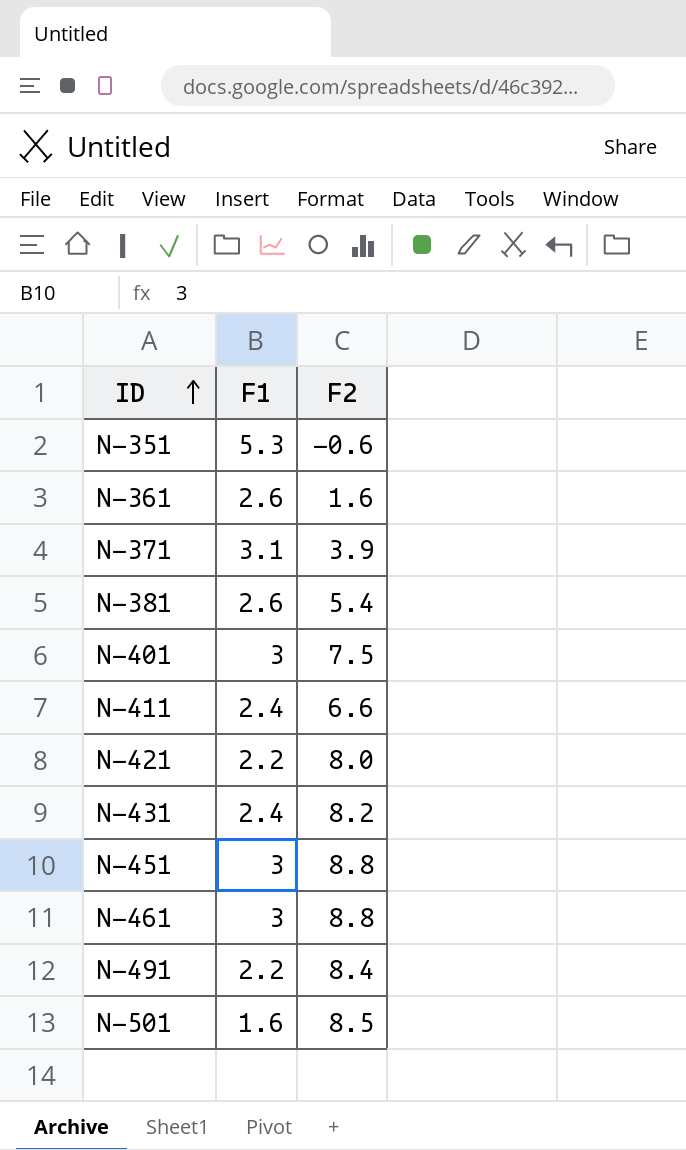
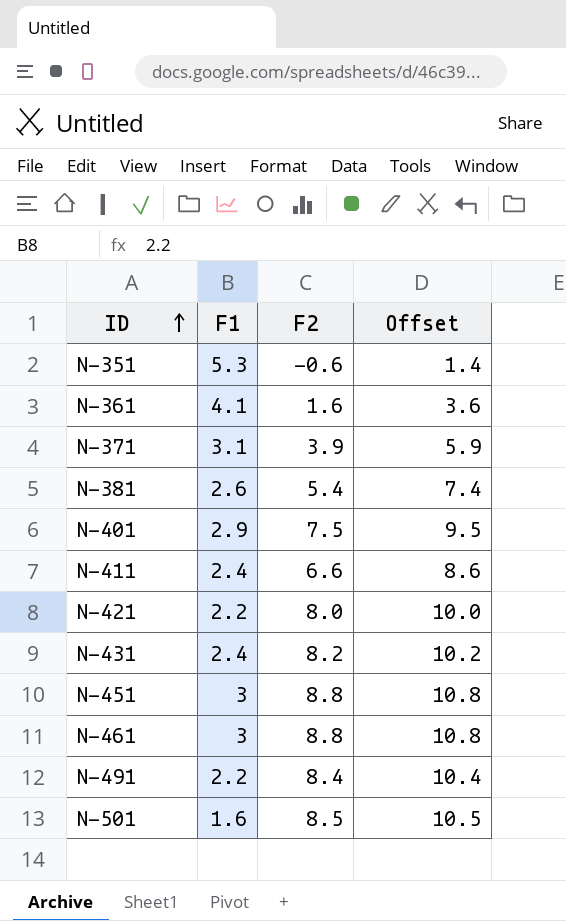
column Offset | formula: none -> [F2] + 2
N-361 | F1: 2.6 -> 4.1
N-401 | F1: 3 -> 2.9

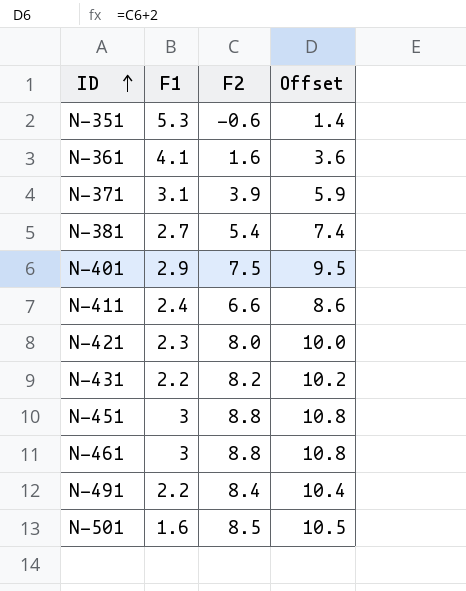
N-381 | F1: 2.6 -> 2.7
N-421 | F1: 2.2 -> 2.3
N-431 | F1: 2.4 -> 2.2

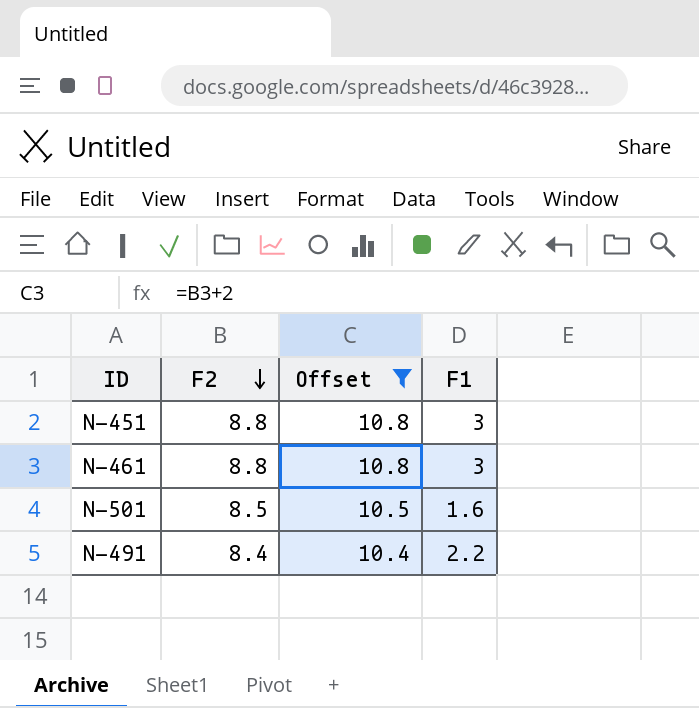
filter: none -> Offset >= 10.4
row order: ID ascending -> F2 descending
column F1 | position: 2 -> 4

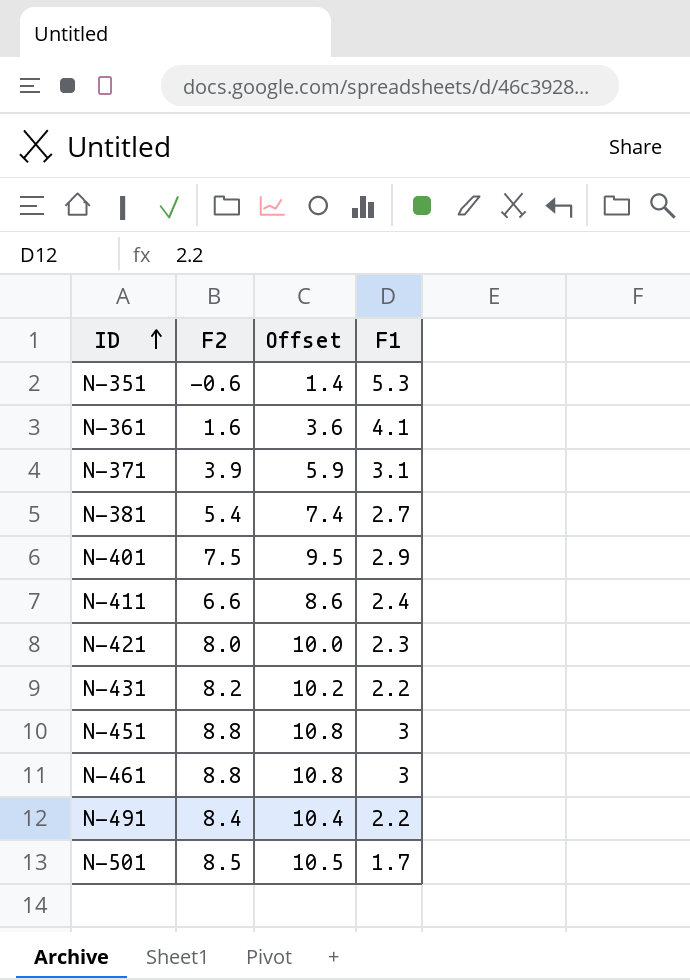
filter: Offset >= 10.4 -> none
row order: F2 descending -> ID ascending
N-501 | F1: 1.6 -> 1.7

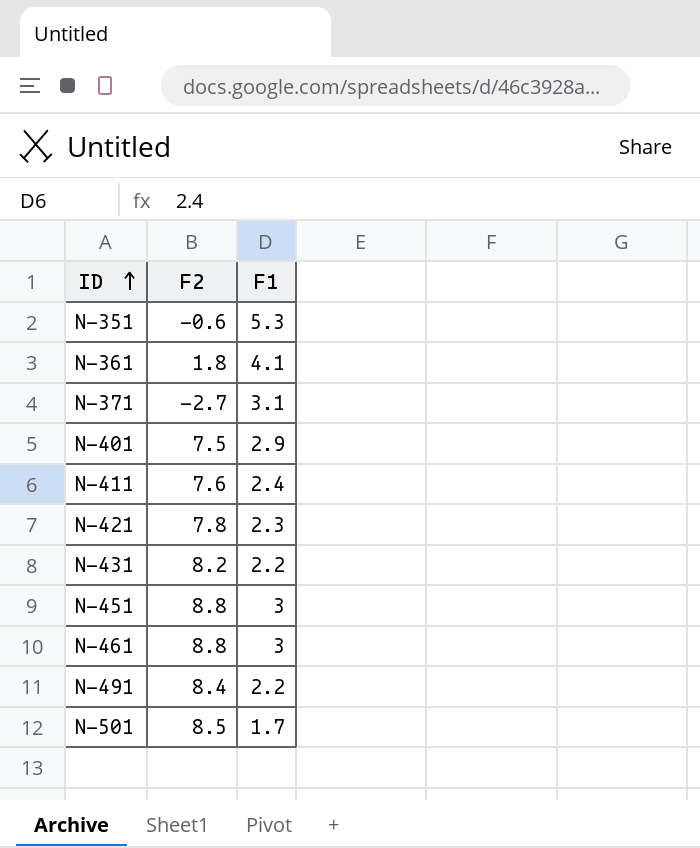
column Offset | formula: [F2] + 2 -> none
row N-381: 5.4 | 7.4 | 2.7 -> none
N-361 | F2: 1.6 -> 1.8
N-371 | F2: 3.9 -> -2.7
N-411 | F2: 6.6 -> 7.6
N-421 | F2: 8.0 -> 7.8

